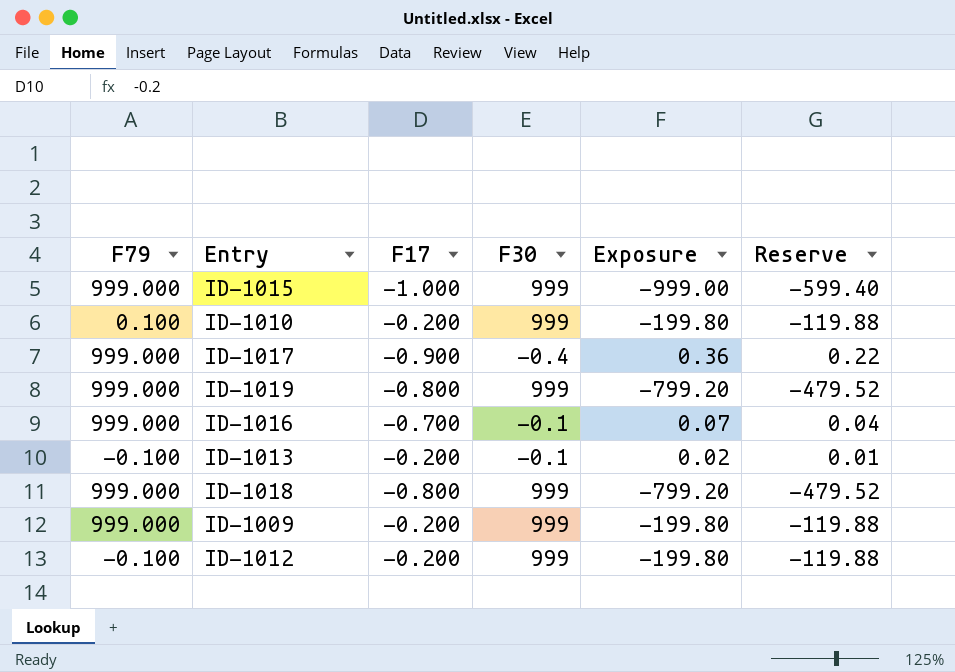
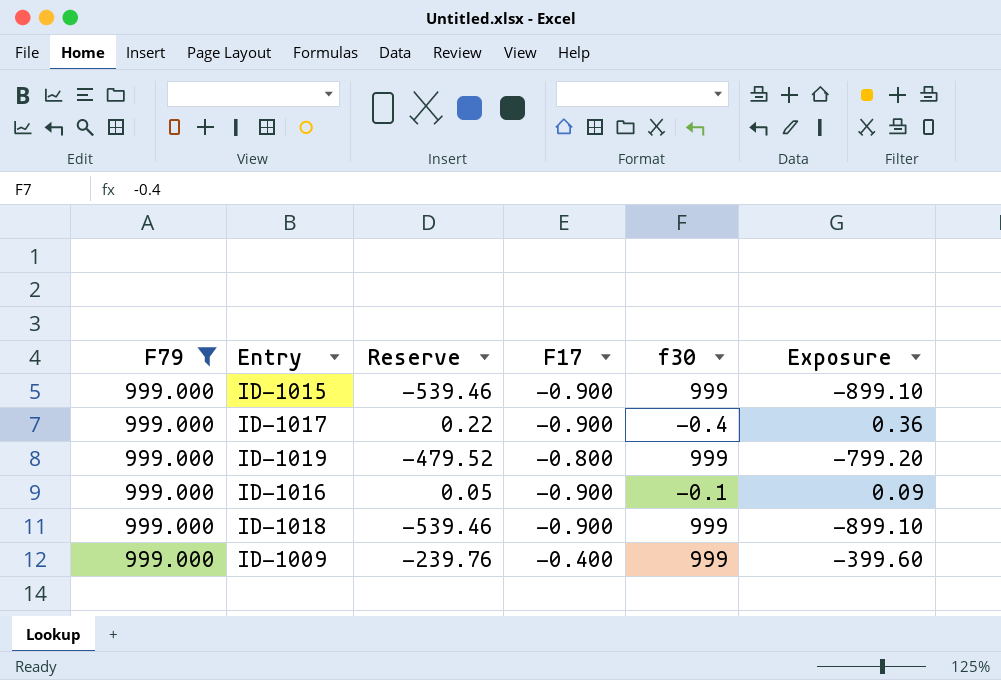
filter: none -> F79 = 999.000
column Reserve | position: 6 -> 3
column name: F30 -> f30
ID-1015 | Reserve: -599.40 -> -539.46
ID-1015 | F17: -1.000 -> -0.900
ID-1015 | Exposure: -999.00 -> -899.10
ID-1016 | Reserve: 0.04 -> 0.05
ID-1016 | F17: -0.700 -> -0.900
ID-1016 | Exposure: 0.07 -> 0.09
ID-1018 | Reserve: -479.52 -> -539.46
ID-1018 | F17: -0.800 -> -0.900
ID-1018 | Exposure: -799.20 -> -899.10
ID-1009 | Reserve: -119.88 -> -239.76
ID-1009 | F17: -0.200 -> -0.400
ID-1009 | Exposure: -199.80 -> -399.60

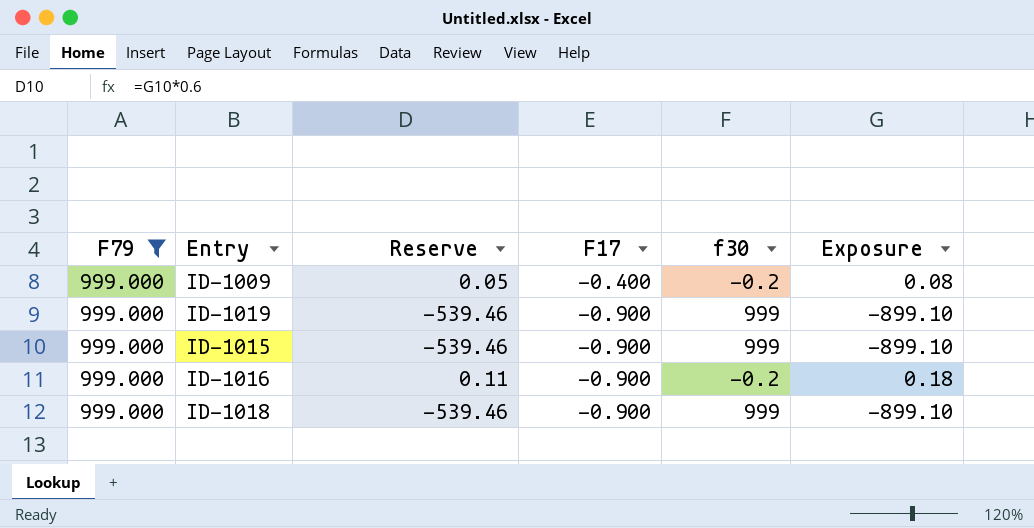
row order: none -> F17 descending
row ID-1017: 999.000 | 0.22 | -0.900 | -0.4 | 0.36 -> none
ID-1009 | Reserve: -239.76 -> 0.05
ID-1009 | f30: 999 -> -0.2
ID-1009 | Exposure: -399.60 -> 0.08
ID-1019 | Reserve: -479.52 -> -539.46
ID-1019 | F17: -0.800 -> -0.900
ID-1019 | Exposure: -799.20 -> -899.10
ID-1016 | Reserve: 0.05 -> 0.11
ID-1016 | f30: -0.1 -> -0.2
ID-1016 | Exposure: 0.09 -> 0.18

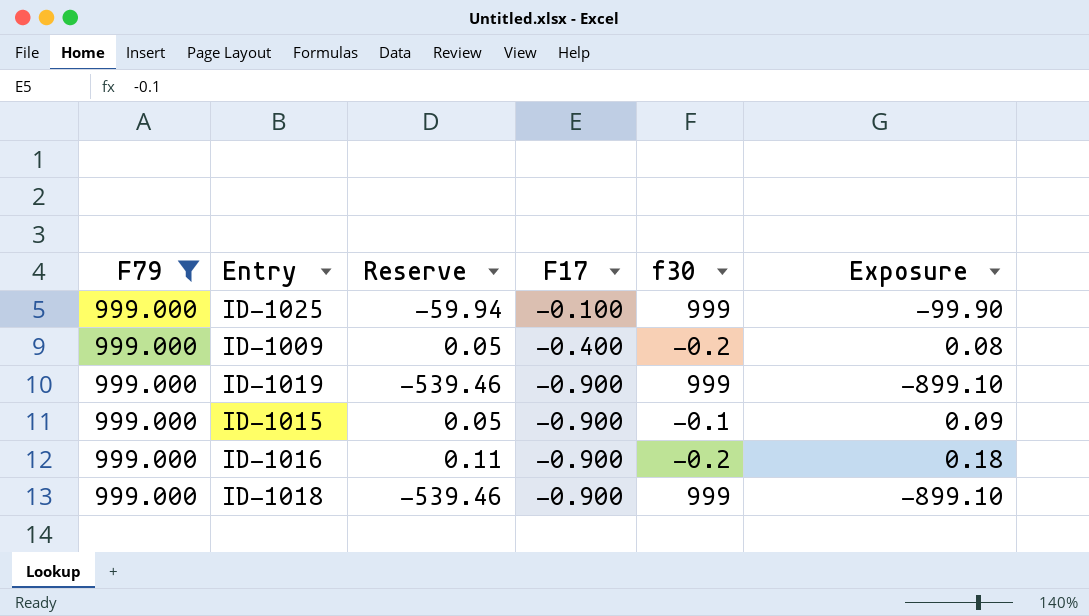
row ID-1025: none -> 999.000 | -59.94 | -0.100 | 999 | -99.90
ID-1015 | Reserve: -539.46 -> 0.05
ID-1015 | f30: 999 -> -0.1
ID-1015 | Exposure: -899.10 -> 0.09

